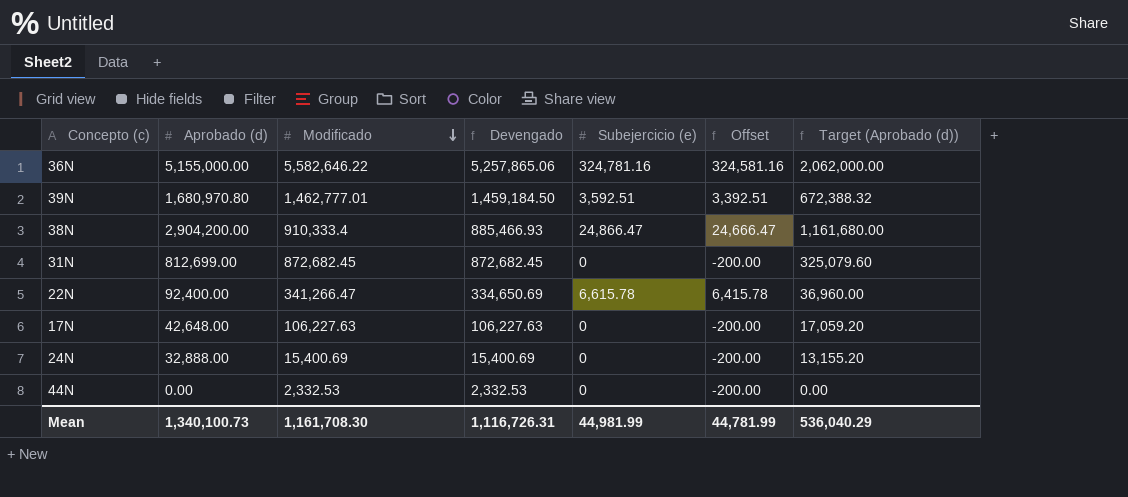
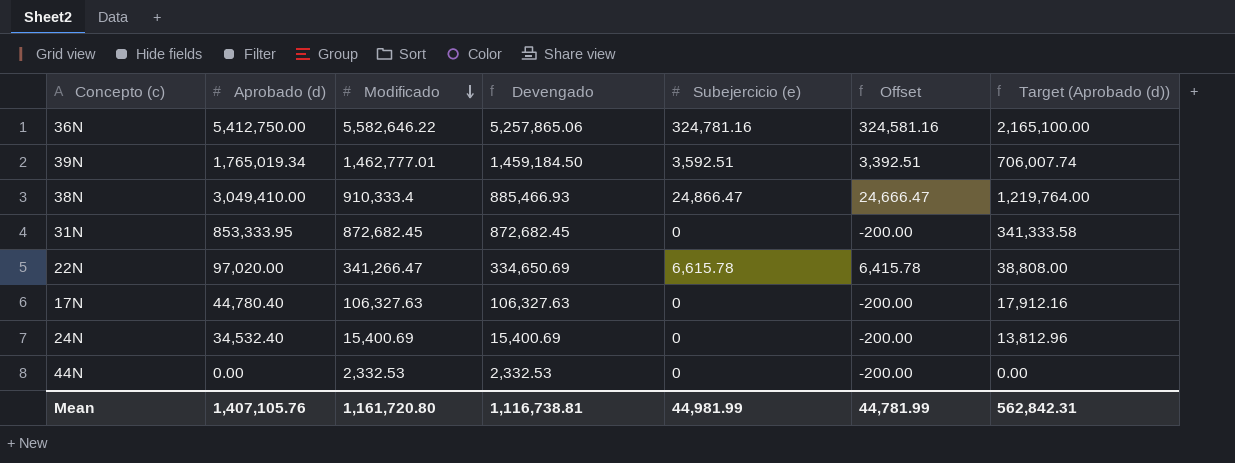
36N | Aprobado (d): 5,155,000.00 -> 5,412,750.00
36N | Target (Aprobado (d)): 2,062,000.00 -> 2,165,100.00
39N | Aprobado (d): 1,680,970.80 -> 1,765,019.34
39N | Target (Aprobado (d)): 672,388.32 -> 706,007.74
38N | Aprobado (d): 2,904,200.00 -> 3,049,410.00
38N | Target (Aprobado (d)): 1,161,680.00 -> 1,219,764.00
31N | Aprobado (d): 812,699.00 -> 853,333.95
31N | Target (Aprobado (d)): 325,079.60 -> 341,333.58
22N | Aprobado (d): 92,400.00 -> 97,020.00
22N | Target (Aprobado (d)): 36,960.00 -> 38,808.00
17N | Aprobado (d): 42,648.00 -> 44,780.40
17N | Modificado: 106,227.63 -> 106,327.63
17N | Devengado: 106,227.63 -> 106,327.63
17N | Target (Aprobado (d)): 17,059.20 -> 17,912.16
24N | Aprobado (d): 32,888.00 -> 34,532.40
24N | Target (Aprobado (d)): 13,155.20 -> 13,812.96
Mean | Aprobado (d): 1,340,100.73 -> 1,407,105.76
Mean | Modificado: 1,161,708.30 -> 1,161,720.80
Mean | Devengado: 1,116,726.31 -> 1,116,738.81
Mean | Target (Aprobado (d)): 536,040.29 -> 562,842.31

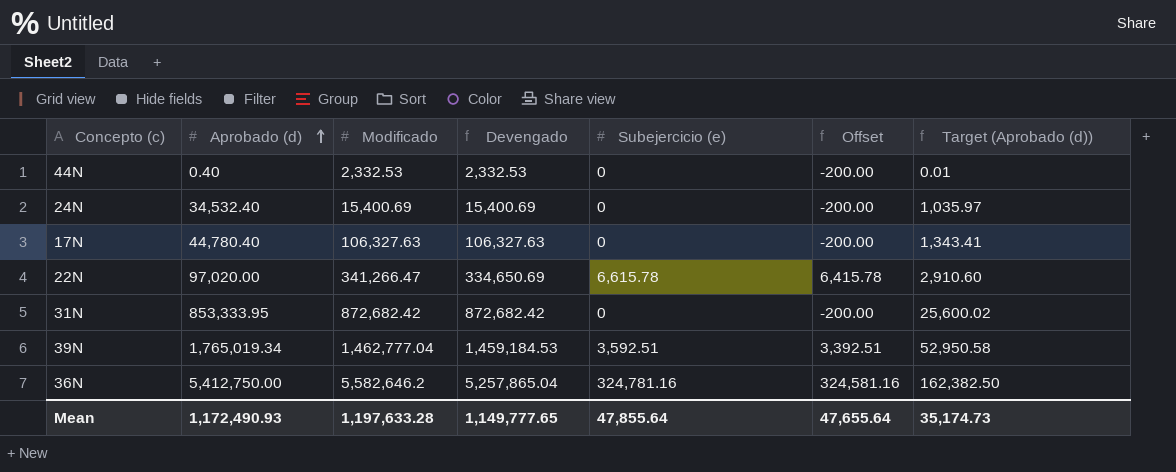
row order: Modificado descending -> Aprobado (d) ascending
column Target (Aprobado (d)) | formula: [Aprobado (d)] * 0.4 -> [Aprobado (d)] * 0.03
row 38N: 3,049,410.00 | 910,333.4 | 885,466.93 | 24,866.47 | 24,666.47 | 1,219,764.00 -> none
44N | Aprobado (d): 0.00 -> 0.40
31N | Modificado: 872,682.45 -> 872,682.42
31N | Devengado: 872,682.45 -> 872,682.42
39N | Modificado: 1,462,777.01 -> 1,462,777.04
39N | Devengado: 1,459,184.50 -> 1,459,184.53
36N | Modificado: 5,582,646.22 -> 5,582,646.2
36N | Devengado: 5,257,865.06 -> 5,257,865.04
Mean | Aprobado (d): 1,407,105.76 -> 1,172,490.93
Mean | Modificado: 1,161,720.80 -> 1,197,633.28
Mean | Devengado: 1,116,738.81 -> 1,149,777.65
Mean | Subejercicio (e): 44,981.99 -> 47,855.64
Mean | Offset: 44,781.99 -> 47,655.64
Mean | Target (Aprobado (d)): 562,842.31 -> 35,174.73

